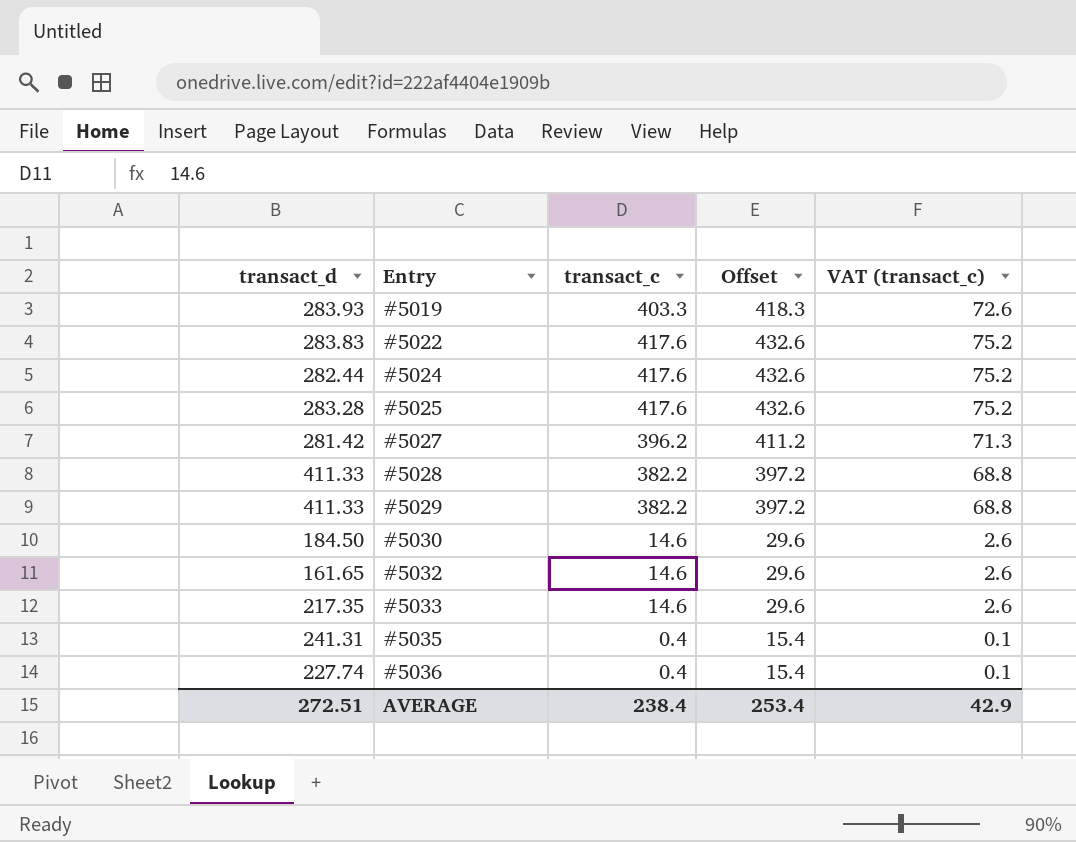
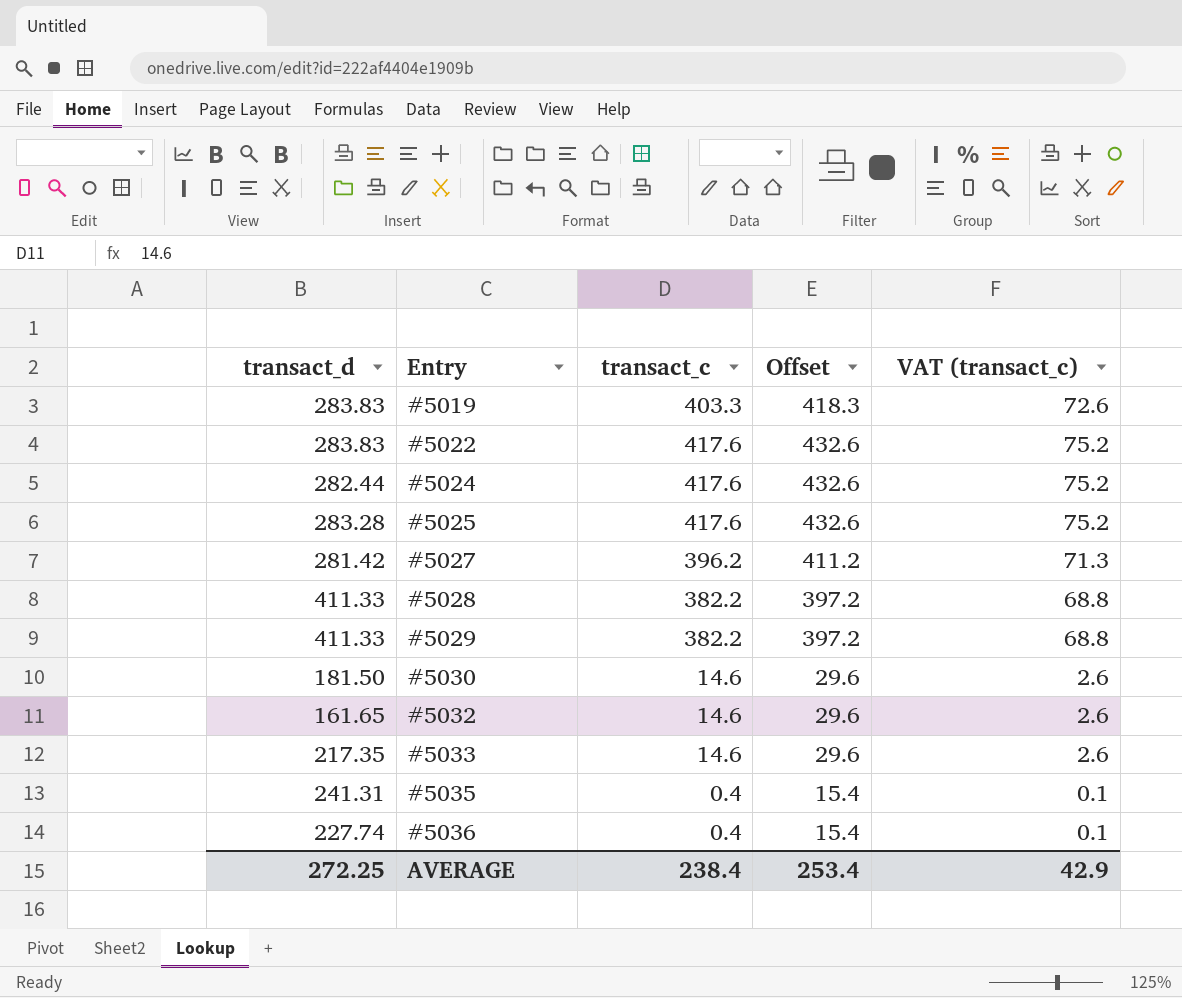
#5019 | transact_d: 283.93 -> 283.83
#5030 | transact_d: 184.50 -> 181.50
AVERAGE | transact_d: 272.51 -> 272.25

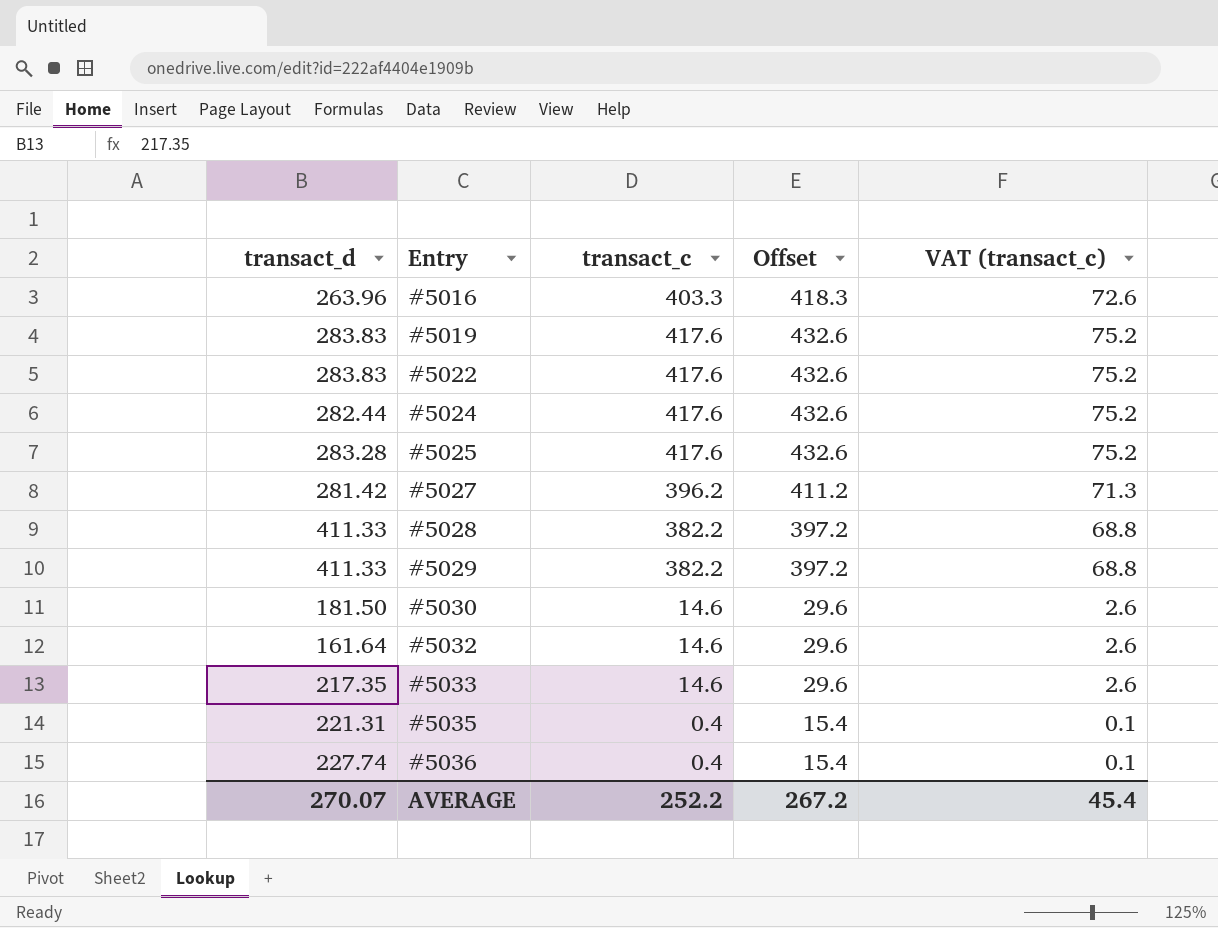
row #5016: none -> 263.96 | 403.3 | 418.3 | 72.6
#5019 | transact_c: 403.3 -> 417.6
#5019 | Offset: 418.3 -> 432.6
#5019 | VAT (transact_c): 72.6 -> 75.2
#5032 | transact_d: 161.65 -> 161.64
#5035 | transact_d: 241.31 -> 221.31
AVERAGE | transact_d: 272.25 -> 270.07
AVERAGE | transact_c: 238.4 -> 252.2
AVERAGE | Offset: 253.4 -> 267.2
AVERAGE | VAT (transact_c): 42.9 -> 45.4

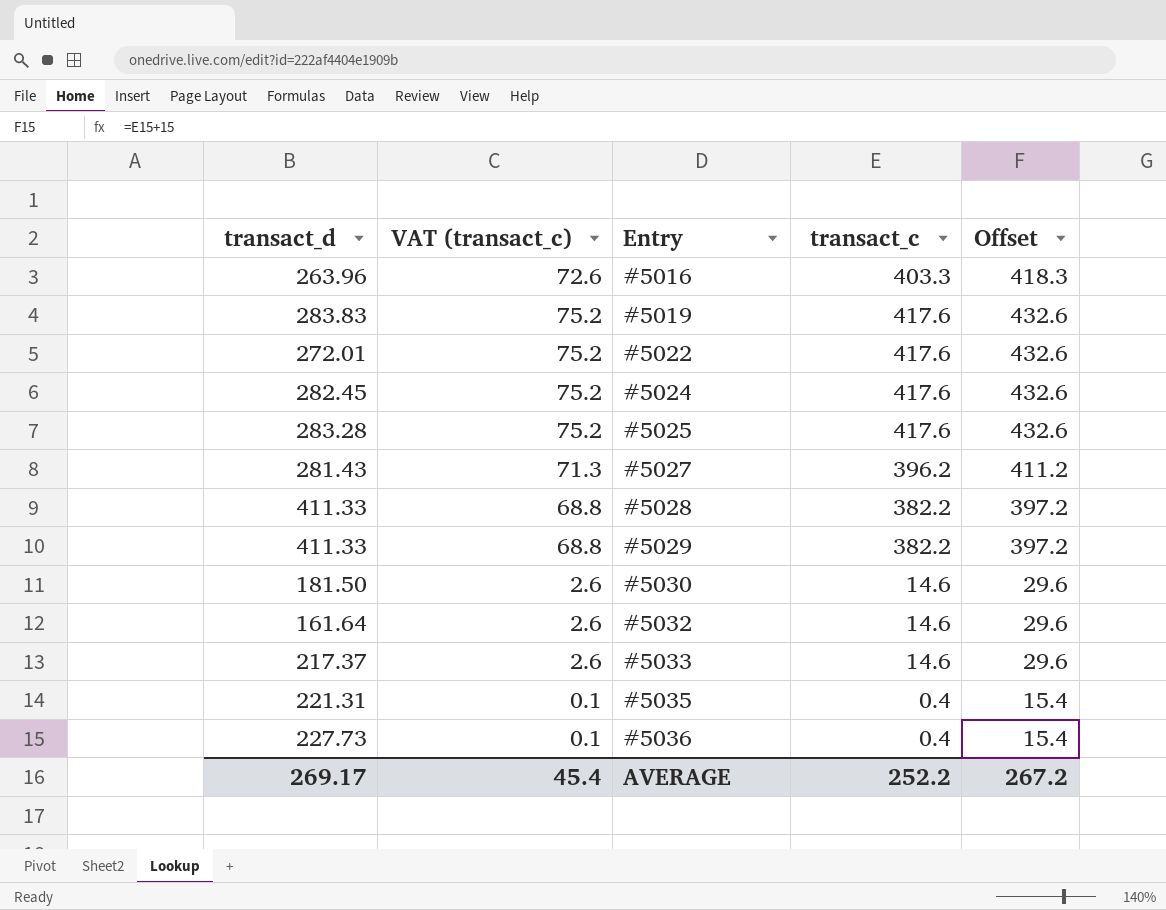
column VAT (transact_c) | position: 5 -> 2
#5022 | transact_d: 283.83 -> 272.01
#5024 | transact_d: 282.44 -> 282.45
#5027 | transact_d: 281.42 -> 281.43
#5033 | transact_d: 217.35 -> 217.37
#5036 | transact_d: 227.74 -> 227.73
AVERAGE | transact_d: 270.07 -> 269.17

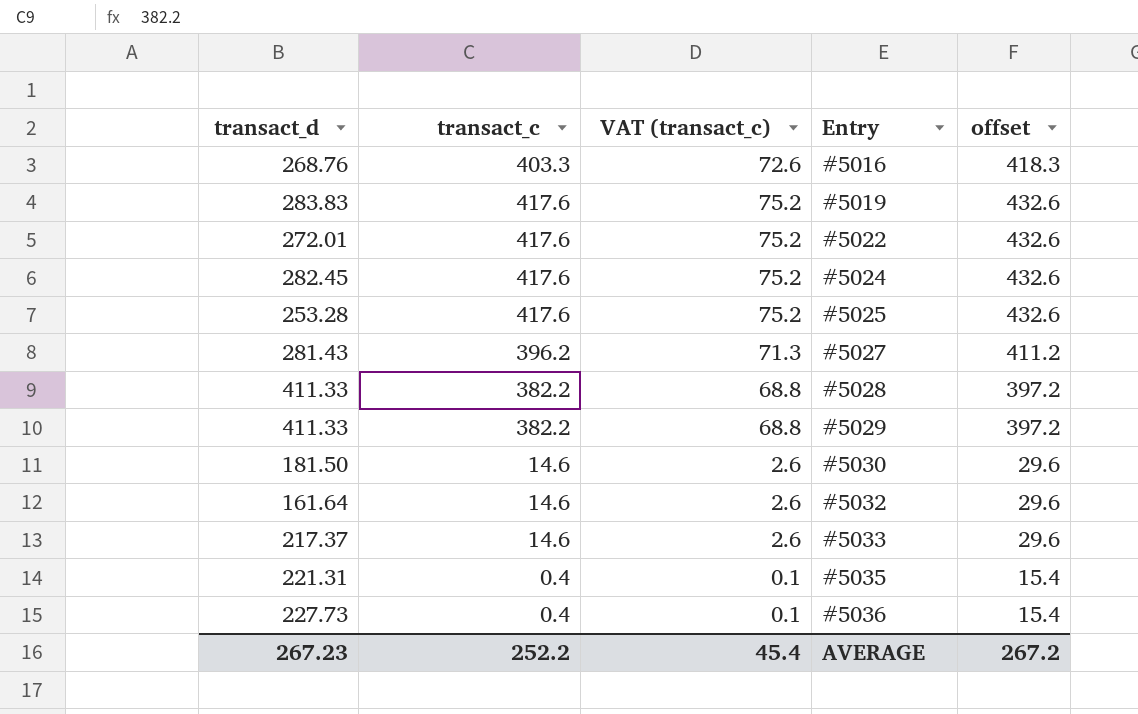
column transact_c | position: 4 -> 2
column name: Offset -> offset
#5016 | transact_d: 263.96 -> 268.76
#5025 | transact_d: 283.28 -> 253.28
AVERAGE | transact_d: 269.17 -> 267.23

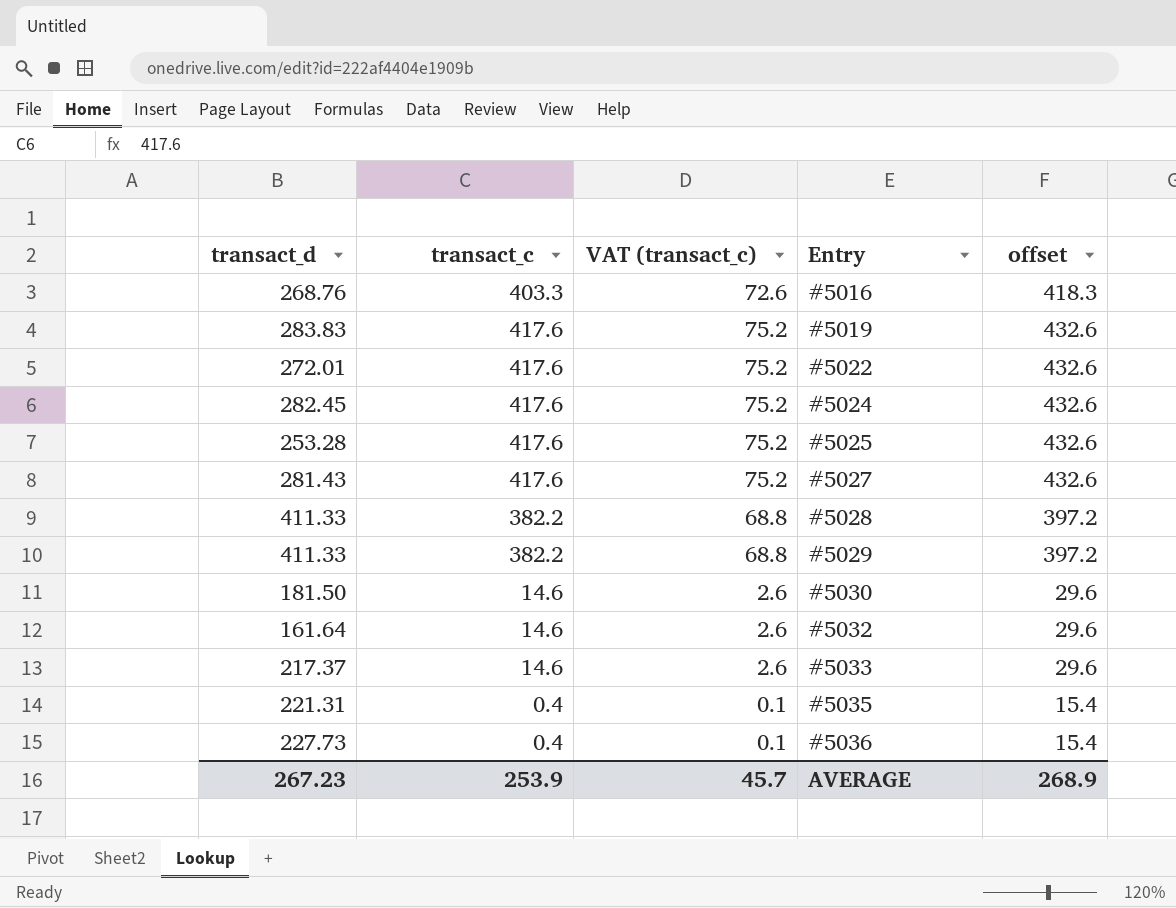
#5027 | transact_c: 396.2 -> 417.6
#5027 | VAT (transact_c): 71.3 -> 75.2
#5027 | offset: 411.2 -> 432.6
AVERAGE | transact_c: 252.2 -> 253.9
AVERAGE | VAT (transact_c): 45.4 -> 45.7
AVERAGE | offset: 267.2 -> 268.9

